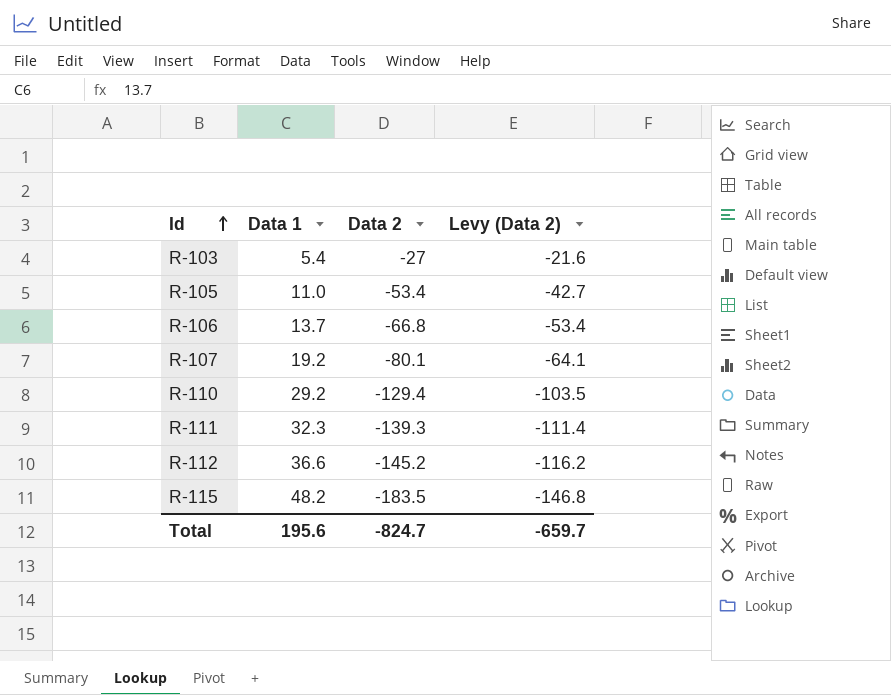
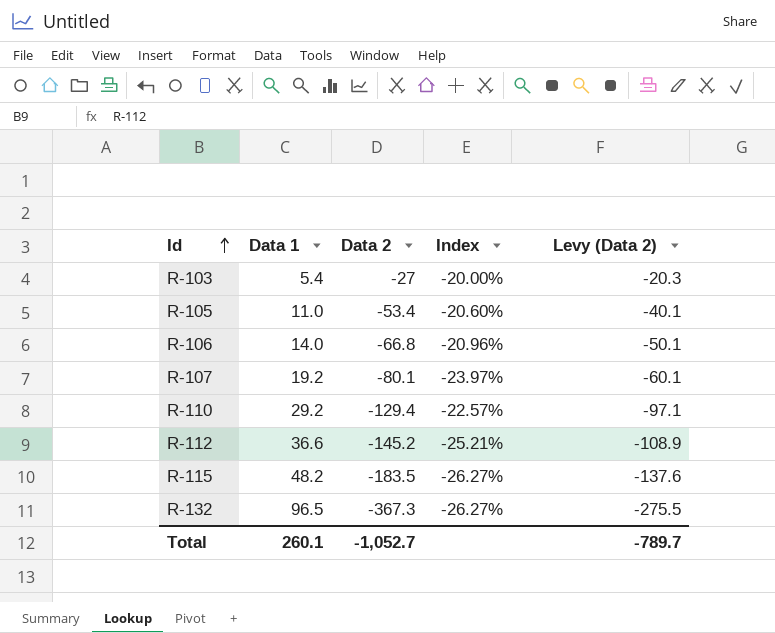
column Index | formula: none -> [Data 1] / [Data 2]
column Levy (Data 2) | formula: [Data 2] * 0.8 -> [Data 2] * 0.75
row R-111: 32.3 | -139.3 | -111.4 -> none
R-106 | Data 1: 13.7 -> 14.0
row R-132: none -> 96.5 | -367.3 | -26.27% | -275.5
Total | Data 1: 195.6 -> 260.1
Total | Data 2: -824.7 -> -1,052.7
Total | Levy (Data 2): -659.7 -> -789.7

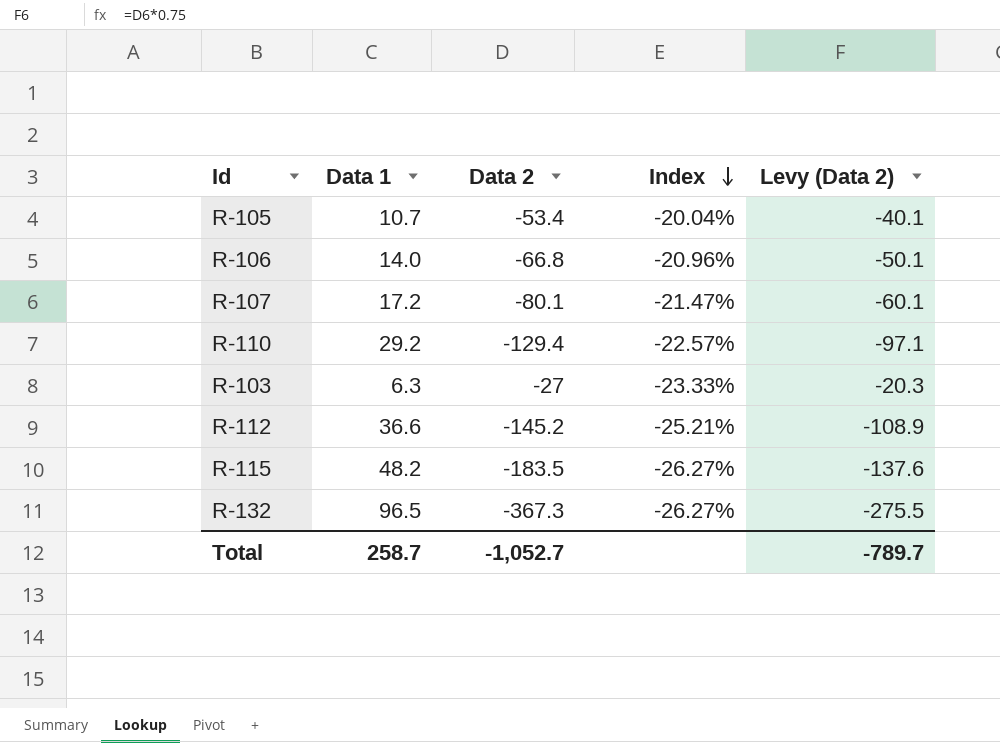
row order: Id ascending -> Index descending
R-105 | Data 1: 11.0 -> 10.7
R-105 | Index: -20.60% -> -20.04%
R-107 | Data 1: 19.2 -> 17.2
R-107 | Index: -23.97% -> -21.47%
R-103 | Data 1: 5.4 -> 6.3
R-103 | Index: -20.00% -> -23.33%
Total | Data 1: 260.1 -> 258.7

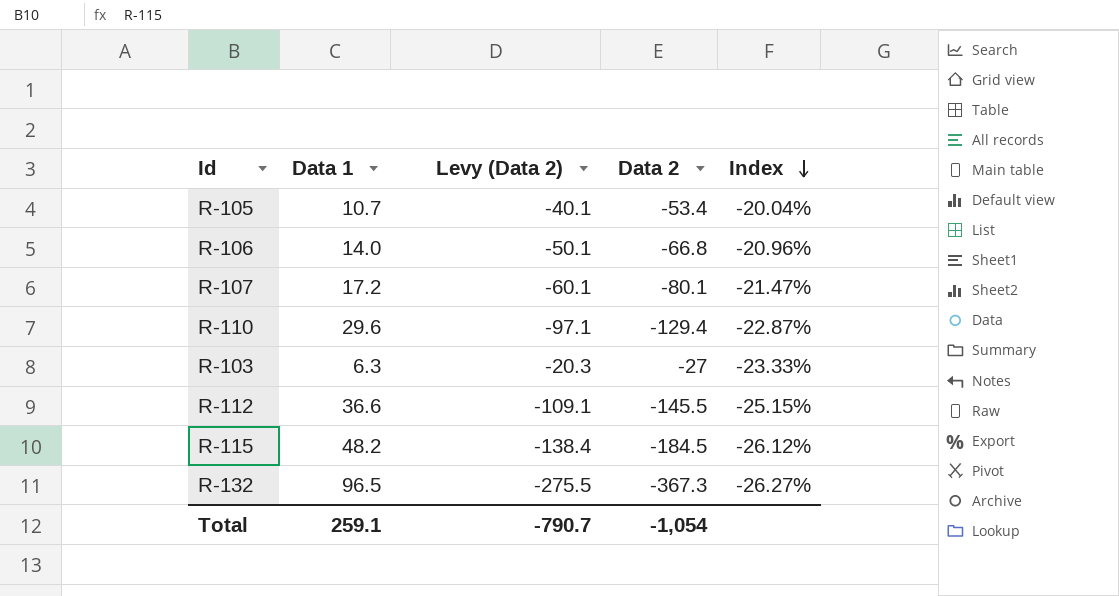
column Levy (Data 2) | position: 5 -> 3
R-110 | Data 1: 29.2 -> 29.6
R-110 | Index: -22.57% -> -22.87%
R-112 | Levy (Data 2): -108.9 -> -109.1
R-112 | Data 2: -145.2 -> -145.5
R-112 | Index: -25.21% -> -25.15%
R-115 | Levy (Data 2): -137.6 -> -138.4
R-115 | Data 2: -183.5 -> -184.5
R-115 | Index: -26.27% -> -26.12%
Total | Data 1: 258.7 -> 259.1
Total | Levy (Data 2): -789.7 -> -790.7
Total | Data 2: -1,052.7 -> -1,054

